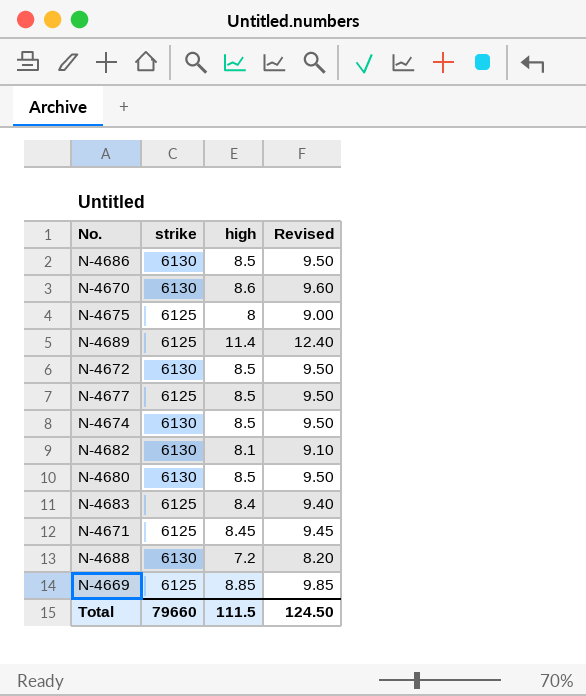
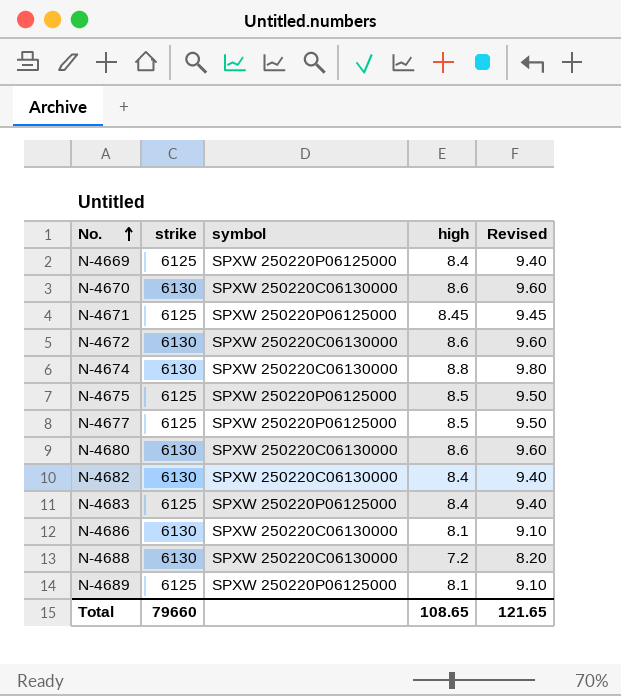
row order: none -> No. ascending
column symbol | position: none -> 3
N-4669 | high: 8.85 -> 8.4
N-4669 | Revised: 9.85 -> 9.40
N-4672 | high: 8.5 -> 8.6
N-4672 | Revised: 9.50 -> 9.60
N-4674 | high: 8.5 -> 8.8
N-4674 | Revised: 9.50 -> 9.80
N-4675 | high: 8 -> 8.5
N-4675 | Revised: 9.00 -> 9.50
N-4680 | high: 8.5 -> 8.6
N-4680 | Revised: 9.50 -> 9.60
N-4682 | high: 8.1 -> 8.4
N-4682 | Revised: 9.10 -> 9.40
N-4686 | high: 8.5 -> 8.1
N-4686 | Revised: 9.50 -> 9.10
N-4689 | high: 11.4 -> 8.1
N-4689 | Revised: 12.40 -> 9.10
Total | high: 111.5 -> 108.65
Total | Revised: 124.50 -> 121.65

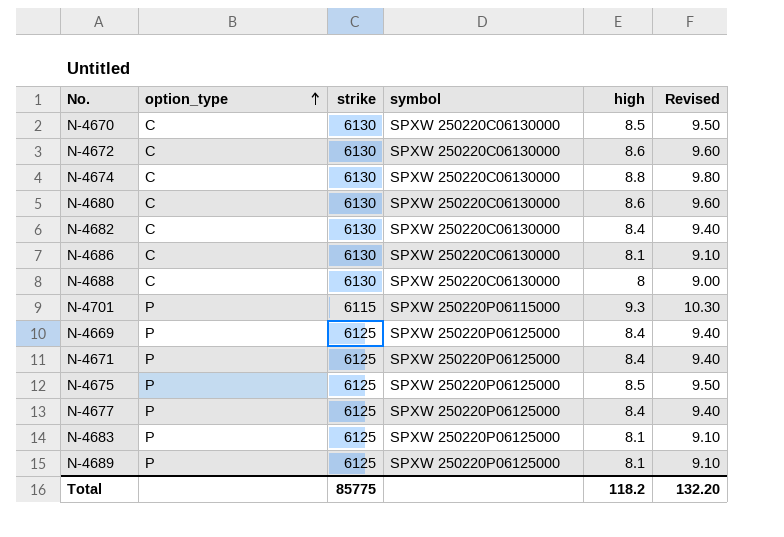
row order: No. ascending -> option_type ascending
column option_type | position: none -> 2
N-4670 | high: 8.6 -> 8.5
N-4670 | Revised: 9.60 -> 9.50
N-4688 | high: 7.2 -> 8
N-4688 | Revised: 8.20 -> 9.00
row N-4701: none -> P | 6115 | SPXW 250220P06115000 | 9.3 | 10.30
N-4671 | high: 8.45 -> 8.4
N-4671 | Revised: 9.45 -> 9.40
N-4677 | high: 8.5 -> 8.4
N-4677 | Revised: 9.50 -> 9.40
N-4683 | high: 8.4 -> 8.1
N-4683 | Revised: 9.40 -> 9.10
Total | strike: 79660 -> 85775
Total | high: 108.65 -> 118.2
Total | Revised: 121.65 -> 132.20

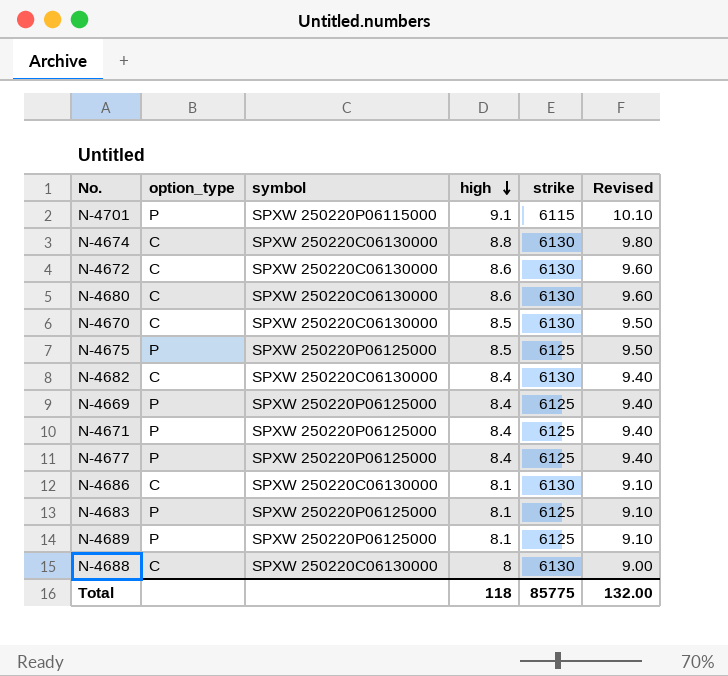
row order: option_type ascending -> high descending
column strike | position: 3 -> 5
N-4701 | high: 9.3 -> 9.1
N-4701 | Revised: 10.30 -> 10.10
Total | high: 118.2 -> 118
Total | Revised: 132.20 -> 132.00

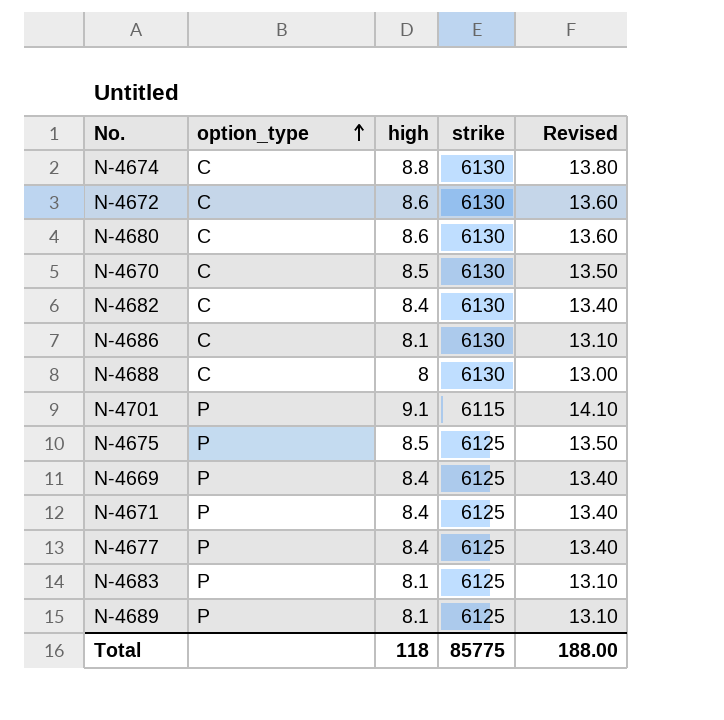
row order: high descending -> option_type ascending
column symbol | position: 3 -> none
column Revised | formula: [high] + 1 -> [high] + 5
Total | Revised: 132.00 -> 188.00

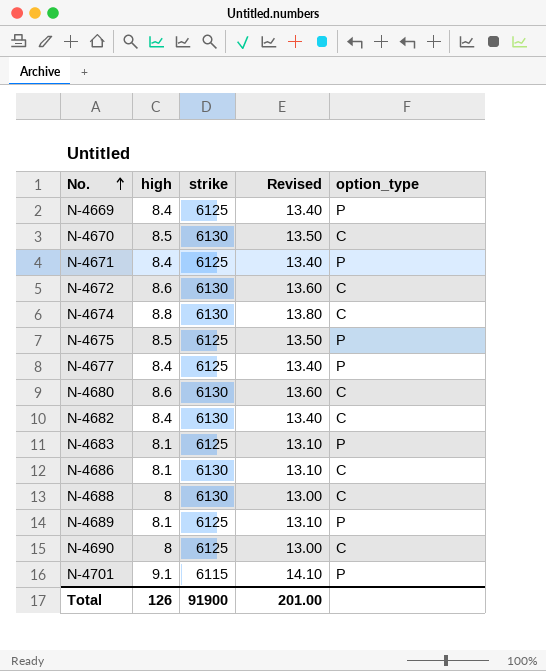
row order: option_type ascending -> No. ascending
column option_type | position: 2 -> 5
row N-4690: none -> 8 | 6125 | 13.00 | C
Total | high: 118 -> 126
Total | strike: 85775 -> 91900
Total | Revised: 188.00 -> 201.00

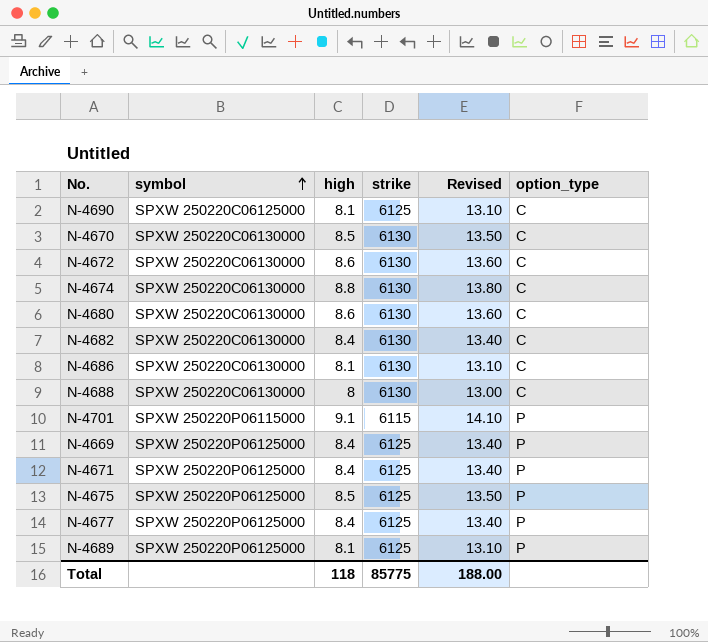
row order: No. ascending -> symbol ascending
column symbol | position: none -> 2
row N-4683: 8.1 | 6125 | 13.10 | P -> none
N-4690 | high: 8 -> 8.1
N-4690 | Revised: 13.00 -> 13.10
Total | high: 126 -> 118
Total | strike: 91900 -> 85775
Total | Revised: 201.00 -> 188.00

